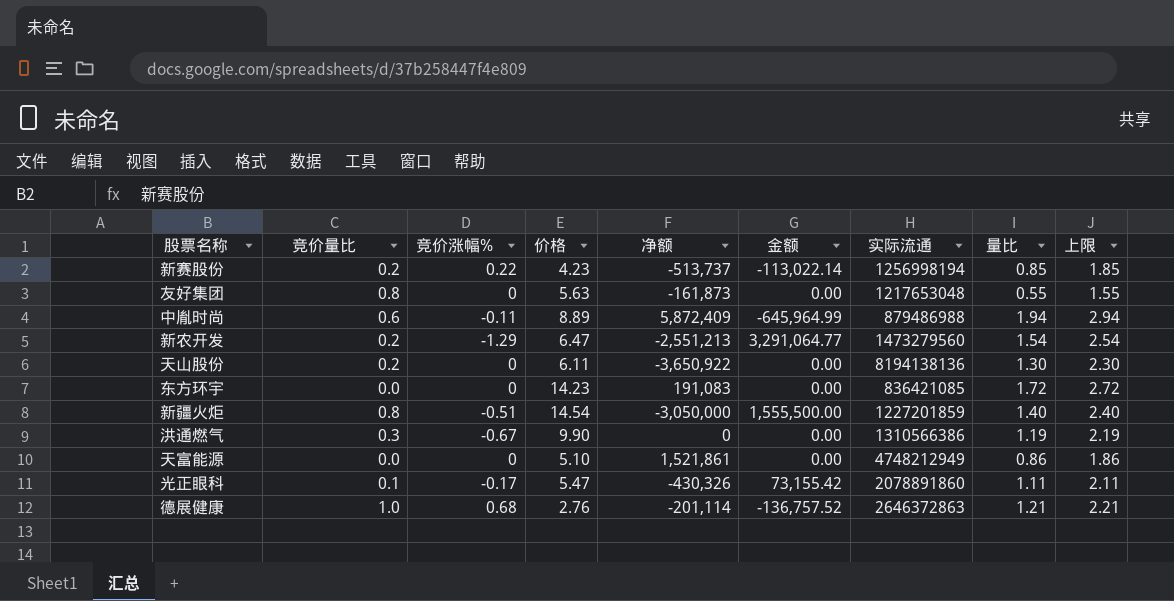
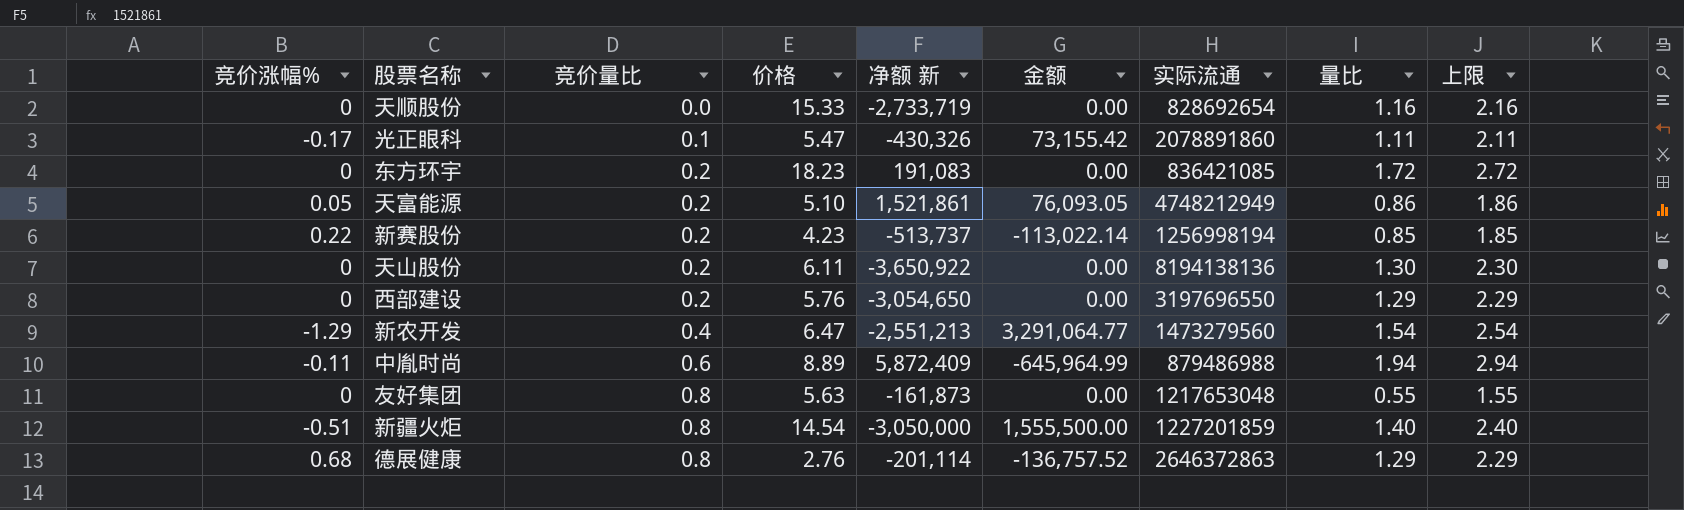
row order: none -> 竞价量比 ascending
column 竞价涨幅% | position: 3 -> 1
column name: 净额 -> 净额 新
row 洪通燃气: 0.3 | -0.67 | 9.90 | 0 | 0.00 | 1310566386 | 1.19 | 2.19 -> none
row 天顺股份: none -> 0 | 0.0 | 15.33 | -2,733,719 | 0.00 | 828692654 | 1.16 | 2.16
东方环宇 | 竞价量比: 0.0 -> 0.2
东方环宇 | 价格: 14.23 -> 18.23
天富能源 | 竞价涨幅%: 0 -> 0.05
天富能源 | 竞价量比: 0.0 -> 0.2
天富能源 | 金额: 0.00 -> 76,093.05
row 西部建设: none -> 0 | 0.2 | 5.76 | -3,054,650 | 0.00 | 3197696550 | 1.29 | 2.29
新农开发 | 竞价量比: 0.2 -> 0.4
德展健康 | 竞价量比: 1.0 -> 0.8
德展健康 | 量比: 1.21 -> 1.29
德展健康 | 上限: 2.21 -> 2.29

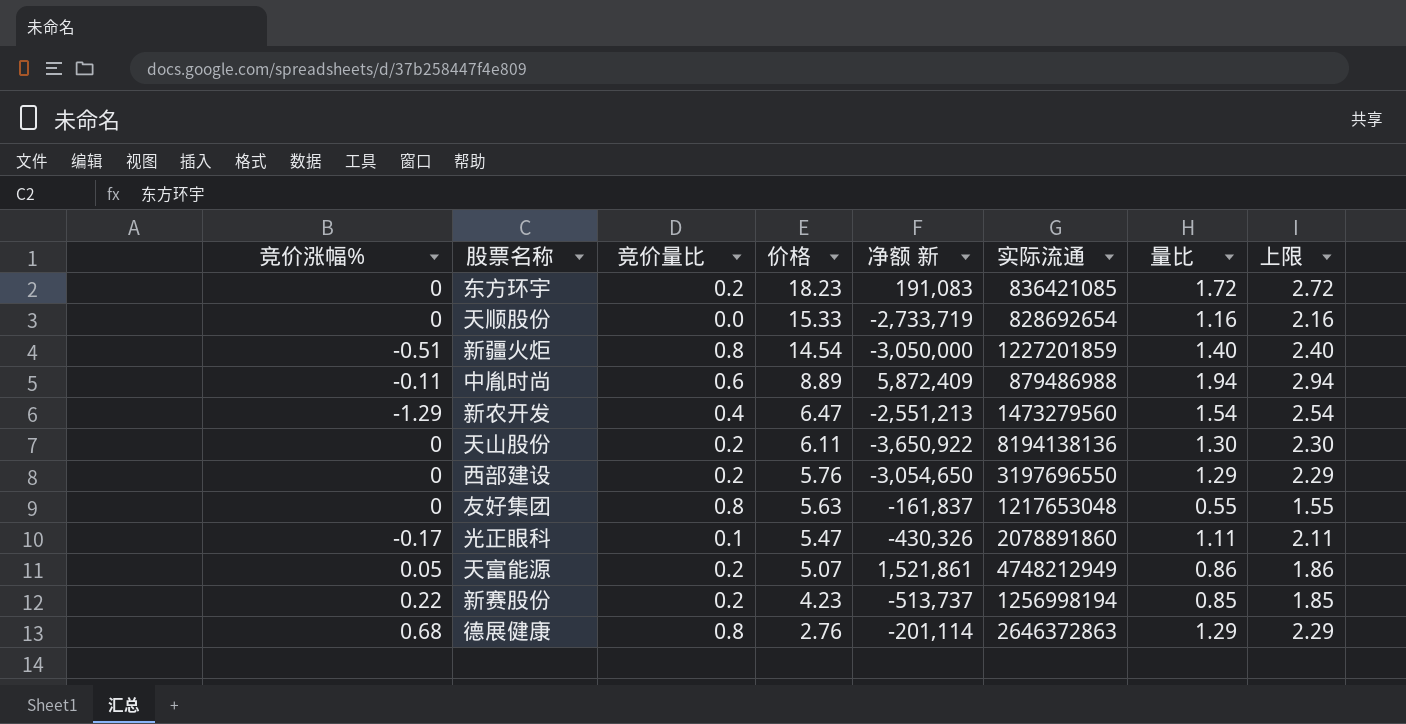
row order: 竞价量比 ascending -> 价格 descending
column 金额 | formula: [竞价涨幅%] * [净额 新] -> none
友好集团 | 净额 新: -161,873 -> -161,837
天富能源 | 价格: 5.10 -> 5.07

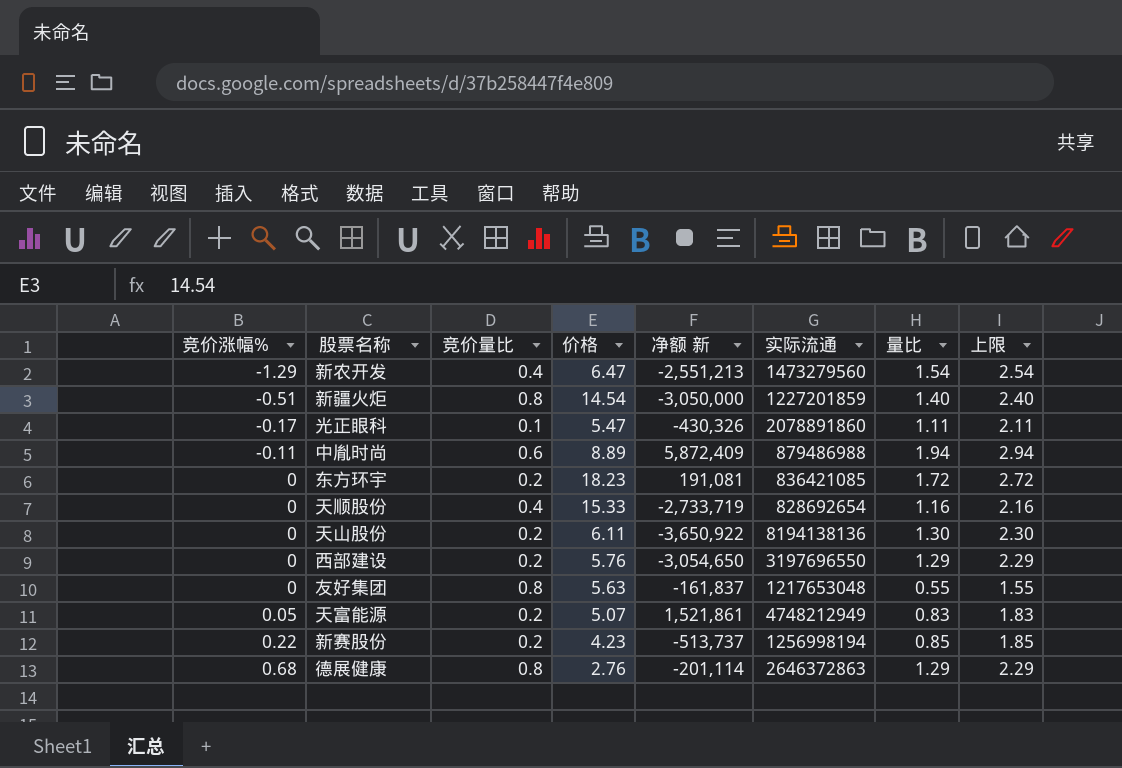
row order: 价格 descending -> 竞价涨幅% ascending
东方环宇 | 净额 新: 191,083 -> 191,081
天顺股份 | 竞价量比: 0.0 -> 0.4
天富能源 | 量比: 0.86 -> 0.83
天富能源 | 上限: 1.86 -> 1.83

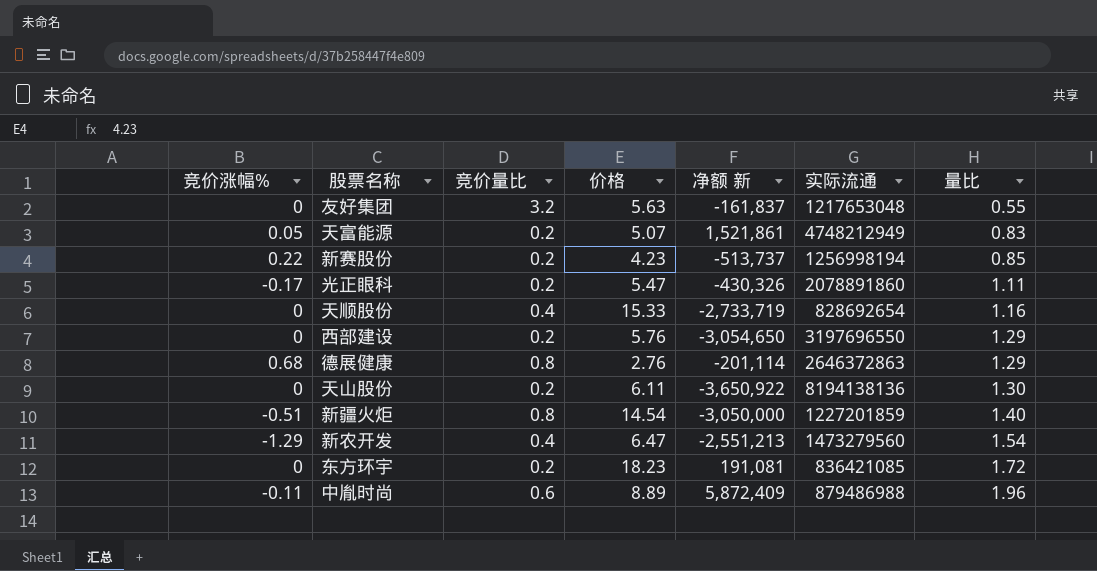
row order: 竞价涨幅% ascending -> 量比 ascending
column 上限 | formula: [量比] + 1 -> none
友好集团 | 竞价量比: 0.8 -> 3.2
光正眼科 | 竞价量比: 0.1 -> 0.2
中胤时尚 | 量比: 1.94 -> 1.96

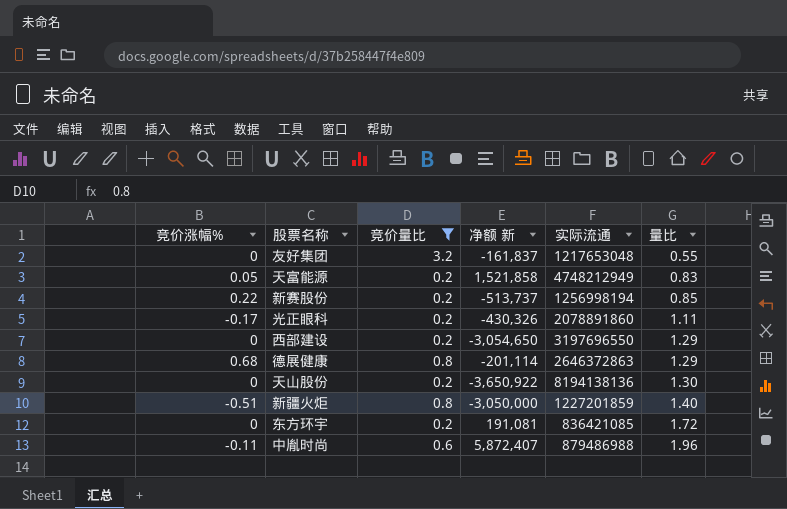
filter: none -> 竞价量比 != 0.4
column 价格 | position: 4 -> none
天富能源 | 净额 新: 1,521,861 -> 1,521,858
中胤时尚 | 净额 新: 5,872,409 -> 5,872,407

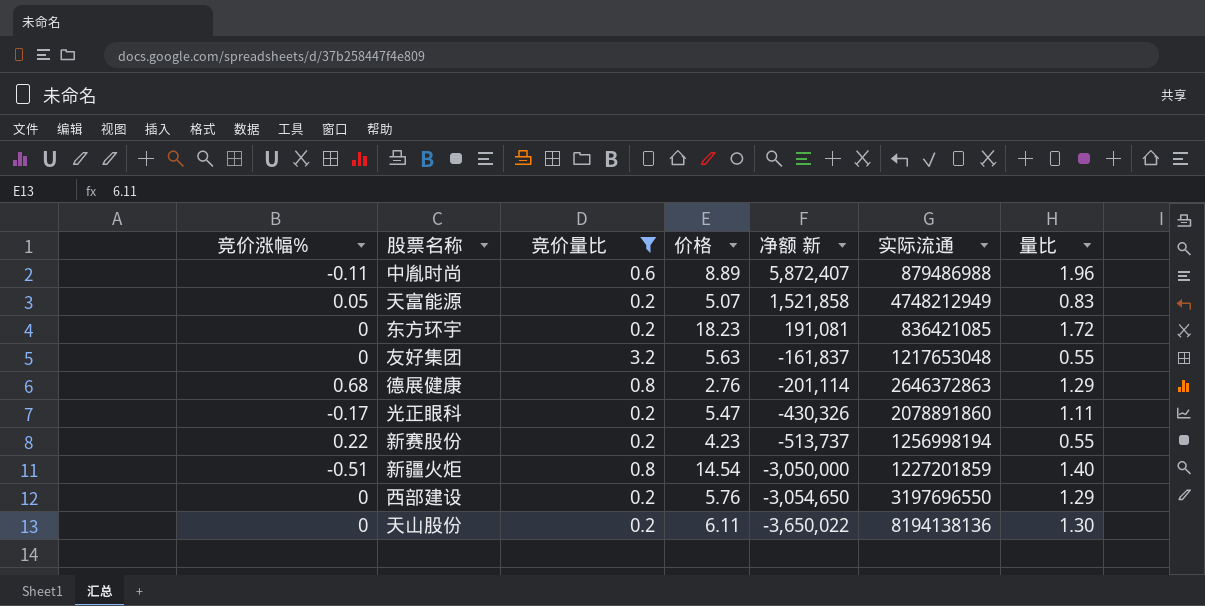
row order: 量比 ascending -> 净额 新 descending
column 价格 | position: none -> 4
新赛股份 | 量比: 0.85 -> 0.55
天山股份 | 净额 新: -3,650,922 -> -3,650,022

